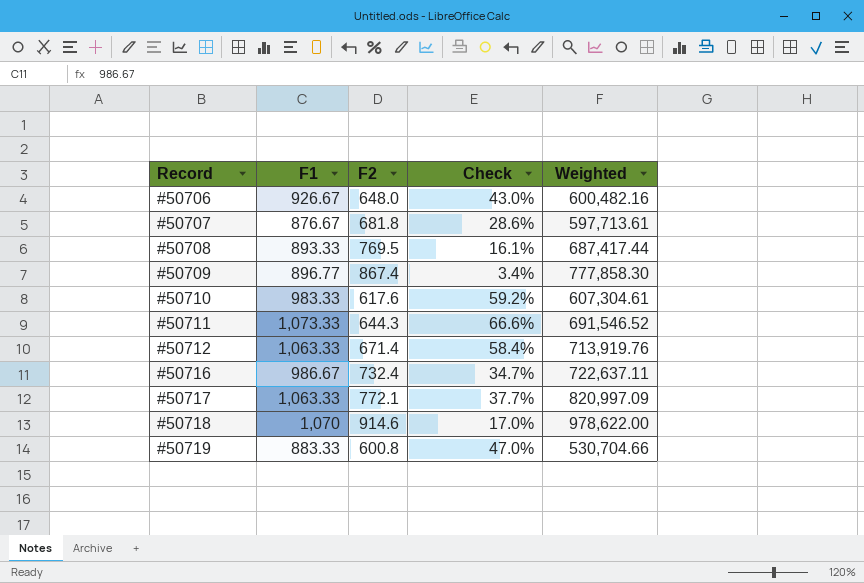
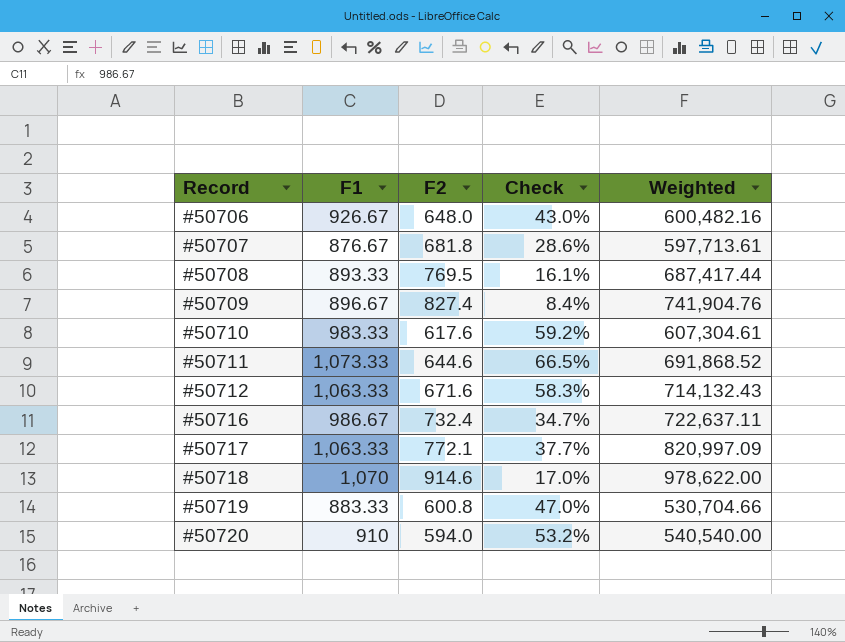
#50709 | F1: 896.77 -> 896.67
#50709 | F2: 867.4 -> 827.4
#50709 | Check: 3.4% -> 8.4%
#50709 | Weighted: 777,858.30 -> 741,904.76
#50711 | F2: 644.3 -> 644.6
#50711 | Check: 66.6% -> 66.5%
#50711 | Weighted: 691,546.52 -> 691,868.52
#50712 | F2: 671.4 -> 671.6
#50712 | Check: 58.4% -> 58.3%
#50712 | Weighted: 713,919.76 -> 714,132.43
row #50720: none -> 910 | 594.0 | 53.2% | 540,540.00

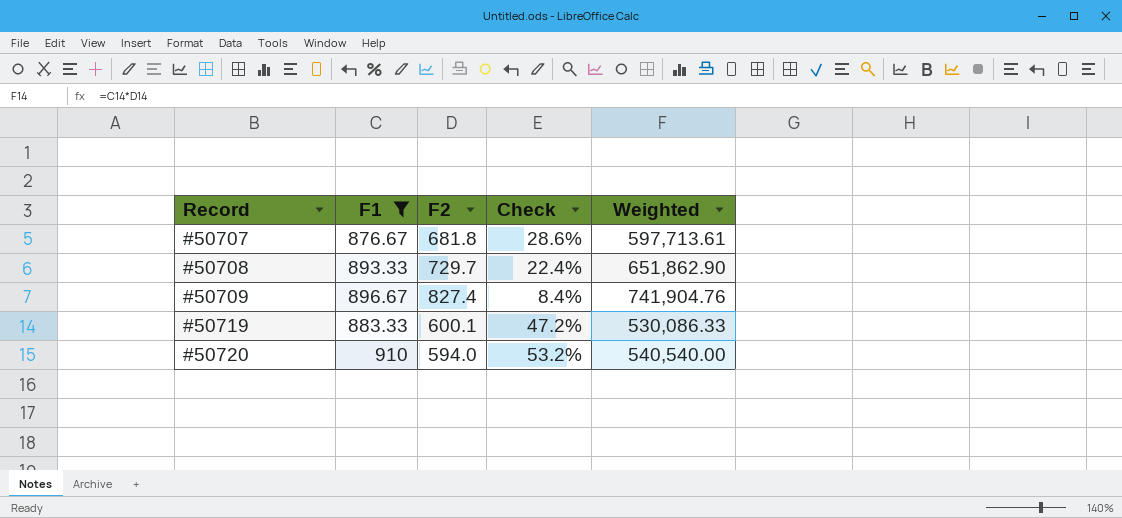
filter: none -> F1 <= 910
#50708 | F2: 769.5 -> 729.7
#50708 | Check: 16.1% -> 22.4%
#50708 | Weighted: 687,417.44 -> 651,862.90
#50719 | F2: 600.8 -> 600.1
#50719 | Check: 47.0% -> 47.2%
#50719 | Weighted: 530,704.66 -> 530,086.33

